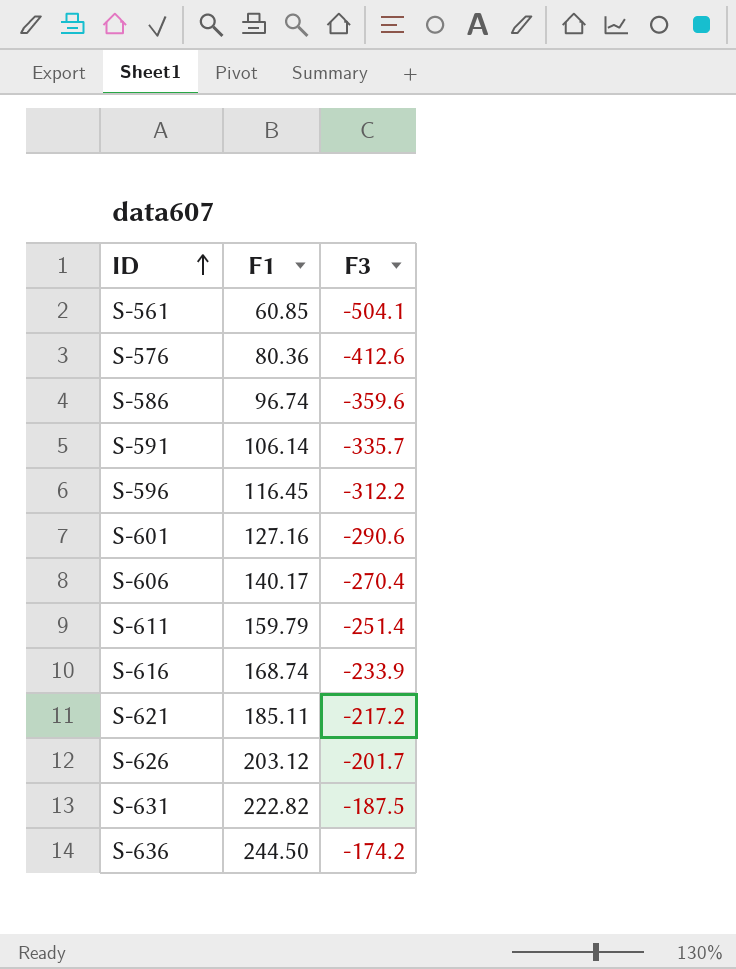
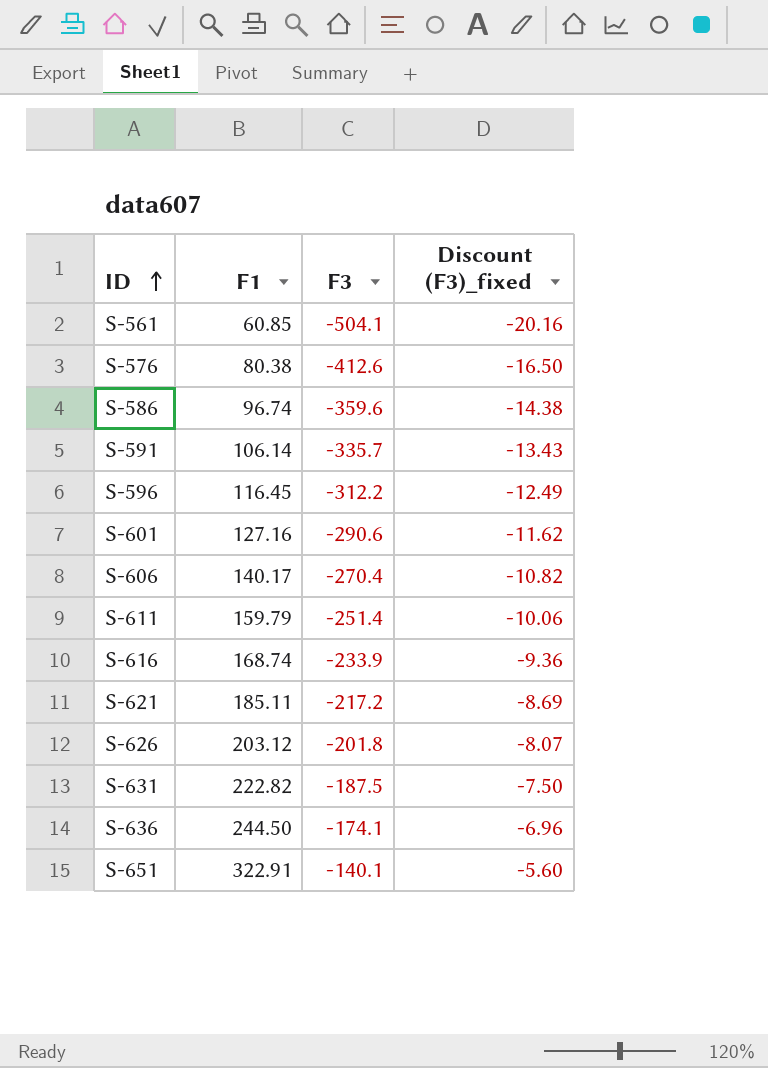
column Discount (F3)_fixed | formula: none -> [F3] * 0.04
S-576 | F1: 80.36 -> 80.38
S-626 | F3: -201.7 -> -201.8
S-636 | F3: -174.2 -> -174.1
row S-651: none -> 322.91 | -140.1 | -5.60

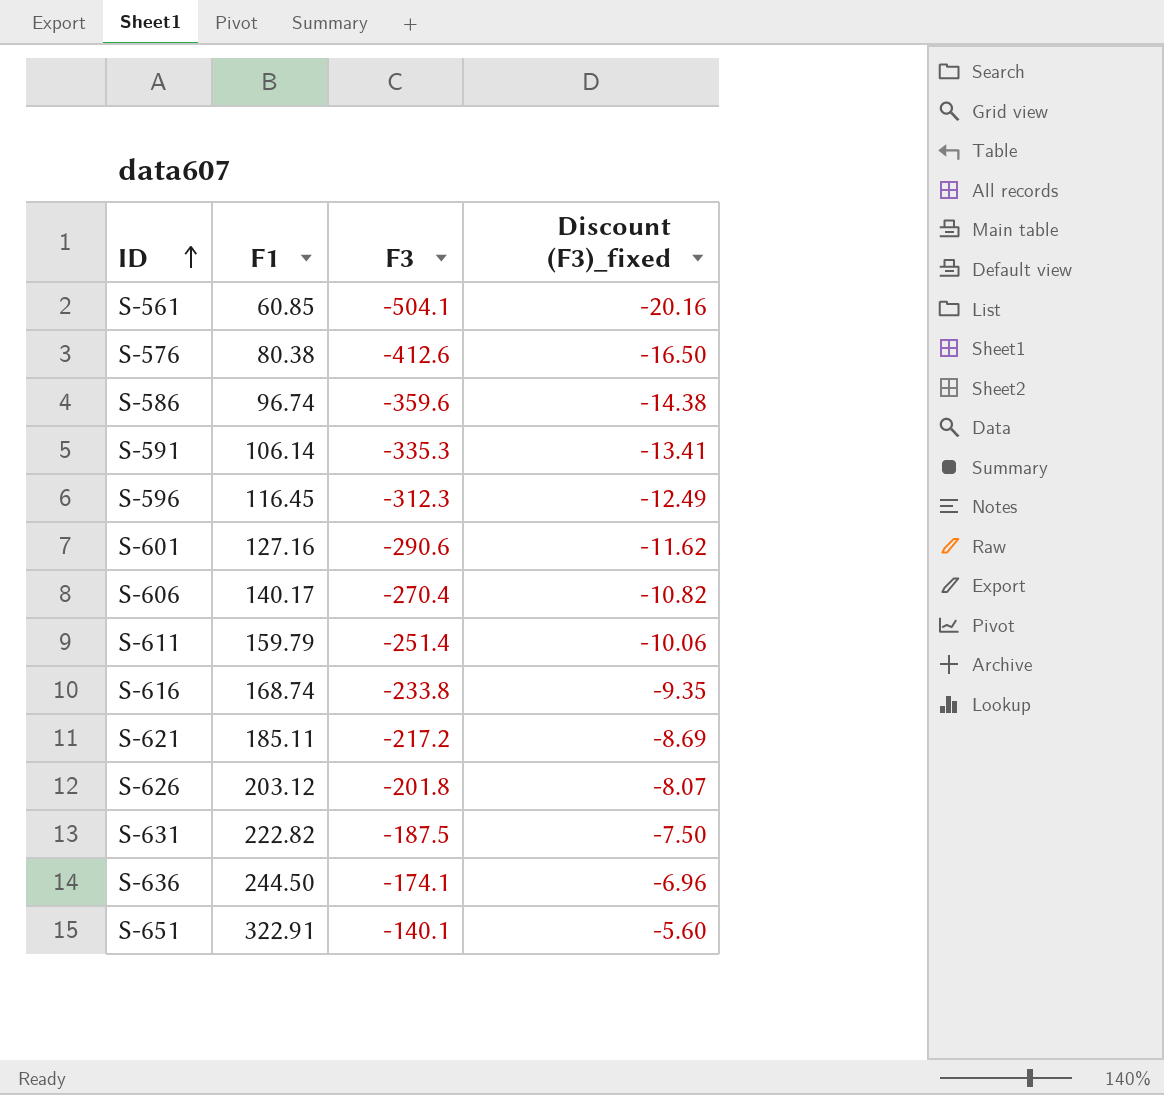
S-591 | F3: -335.7 -> -335.3
S-591 | Discount (F3)_fixed: -13.43 -> -13.41
S-596 | F3: -312.2 -> -312.3
S-616 | F3: -233.9 -> -233.8
S-616 | Discount (F3)_fixed: -9.36 -> -9.35

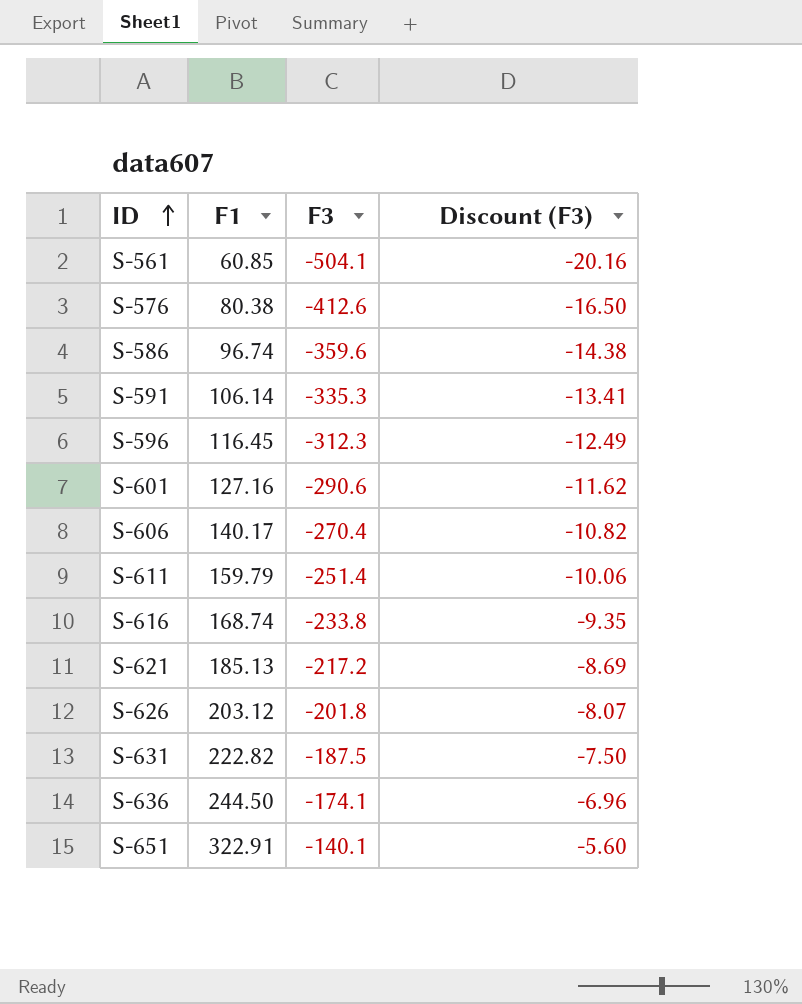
column name: Discount (F3)_fixed -> Discount (F3)
S-621 | F1: 185.11 -> 185.13

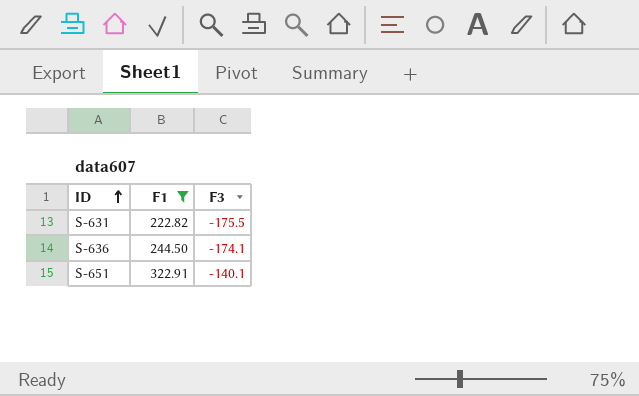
filter: none -> F1 >= 222.82
column Discount (F3) | formula: [F3] * 0.04 -> none
S-631 | F3: -187.5 -> -175.5

